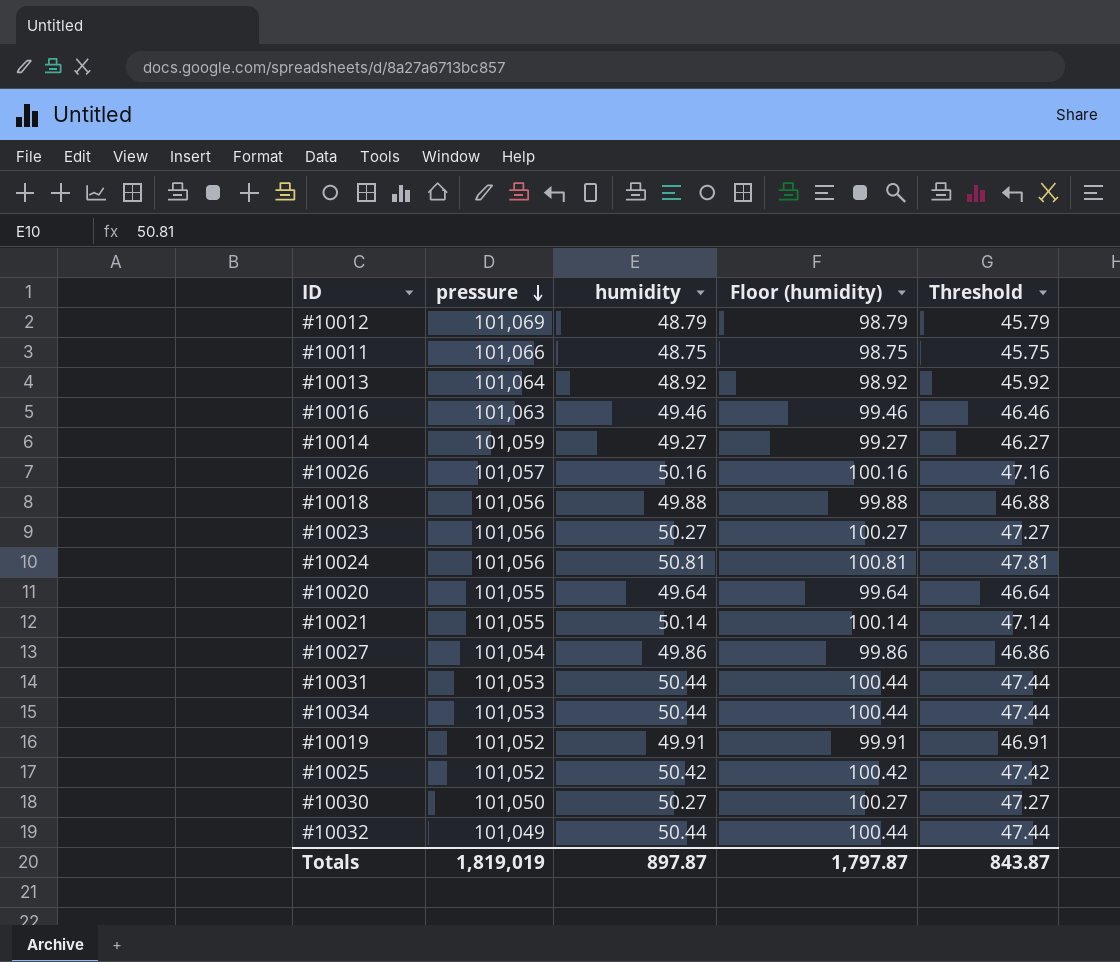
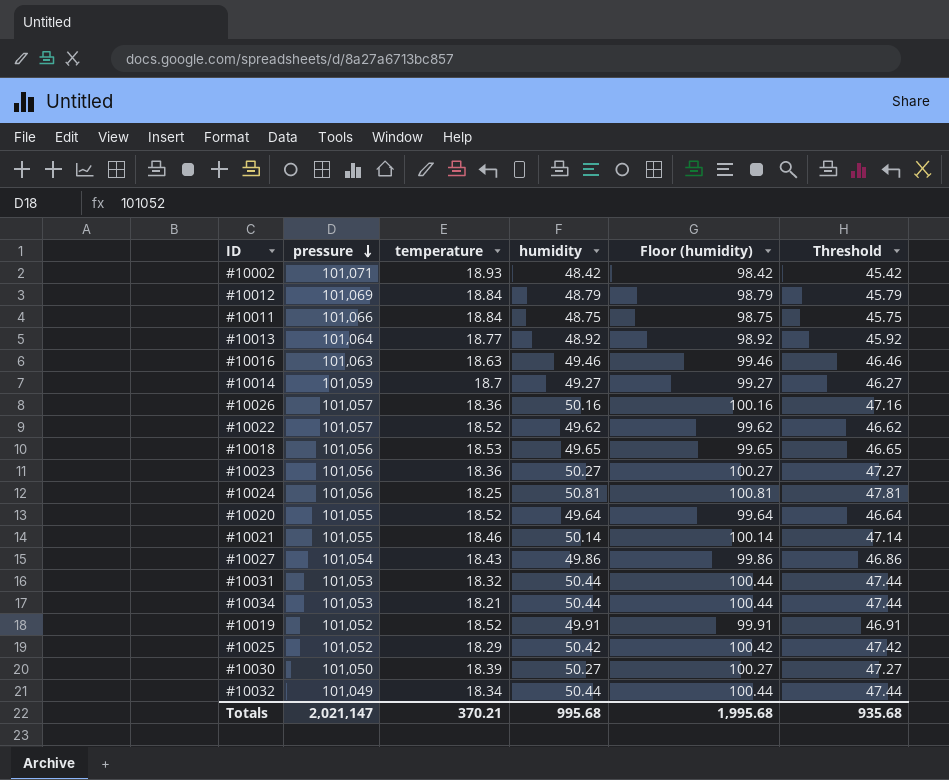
column temperature | position: none -> 3
row #10002: none -> 101,071 | 18.93 | 48.42 | 98.42 | 45.42
row #10022: none -> 101,057 | 18.52 | 49.62 | 99.62 | 46.62
#10018 | humidity: 49.88 -> 49.65
#10018 | Floor (humidity): 99.88 -> 99.65
#10018 | Threshold: 46.88 -> 46.65
Totals | pressure: 1,819,019 -> 2,021,147
Totals | humidity: 897.87 -> 995.68
Totals | Floor (humidity): 1,797.87 -> 1,995.68
Totals | Threshold: 843.87 -> 935.68

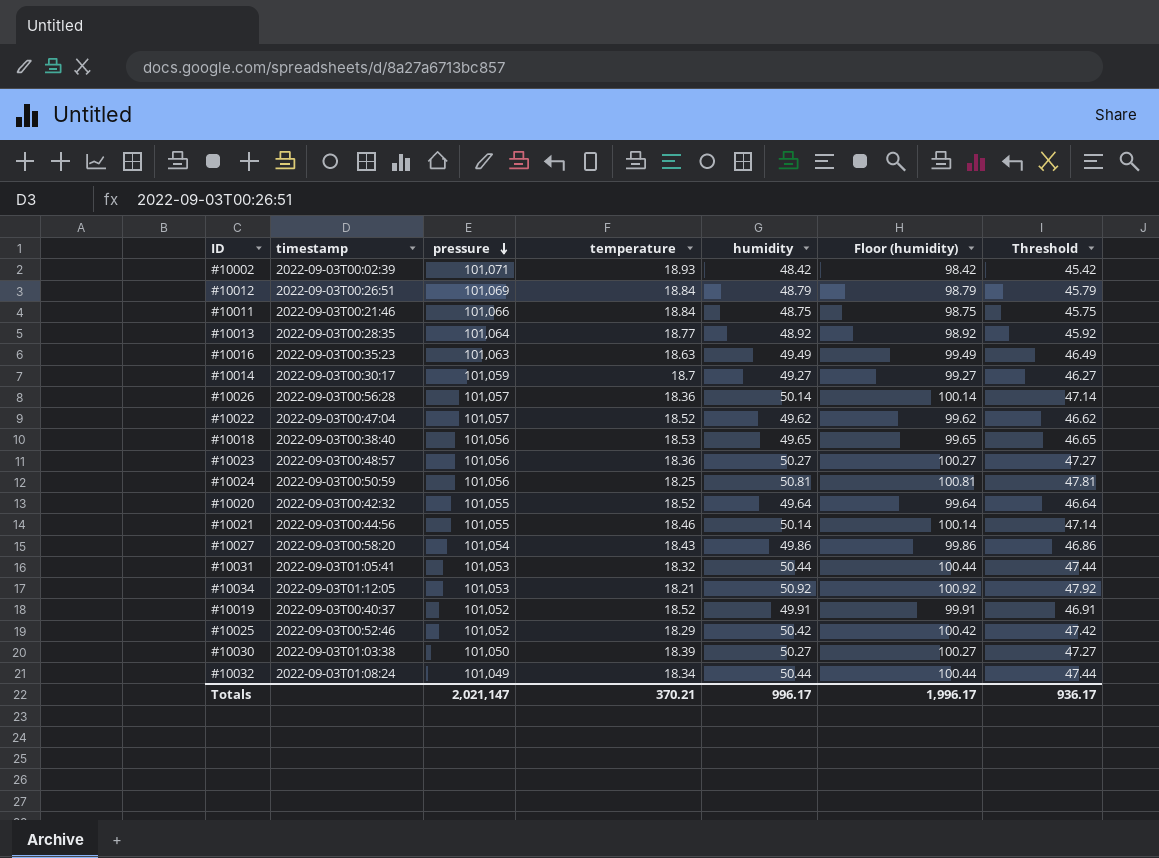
column timestamp | position: none -> 2
#10016 | humidity: 49.46 -> 49.49
#10016 | Floor (humidity): 99.46 -> 99.49
#10016 | Threshold: 46.46 -> 46.49
#10026 | humidity: 50.16 -> 50.14
#10026 | Floor (humidity): 100.16 -> 100.14
#10026 | Threshold: 47.16 -> 47.14
#10034 | humidity: 50.44 -> 50.92
#10034 | Floor (humidity): 100.44 -> 100.92
#10034 | Threshold: 47.44 -> 47.92
Totals | humidity: 995.68 -> 996.17
Totals | Floor (humidity): 1,995.68 -> 1,996.17
Totals | Threshold: 935.68 -> 936.17

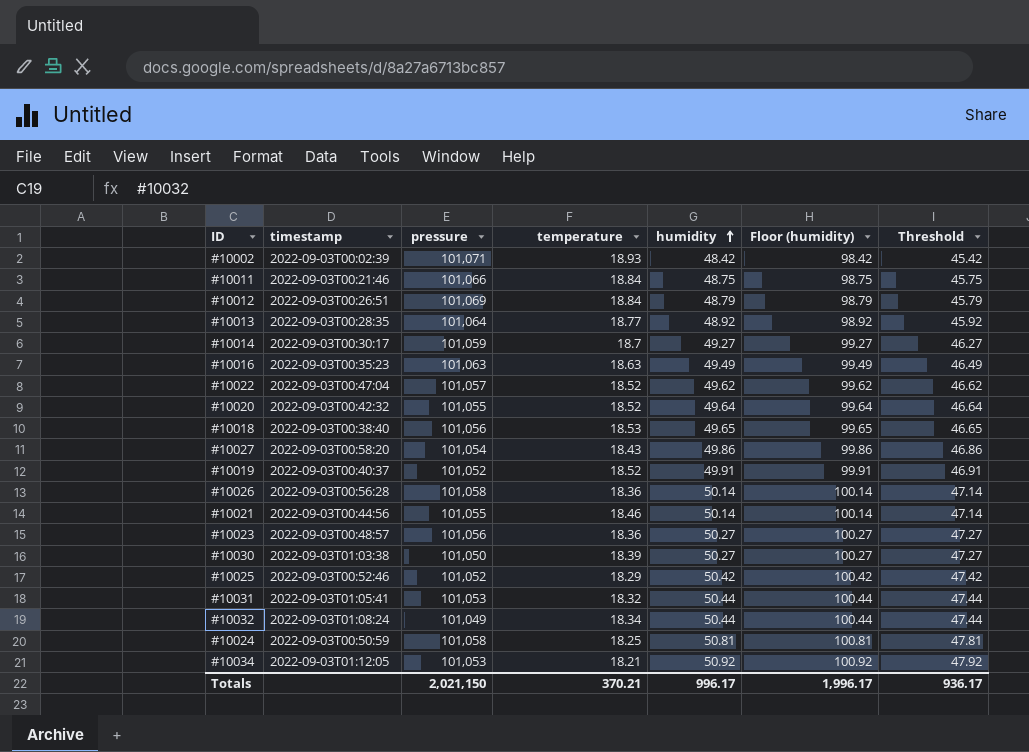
row order: pressure descending -> humidity ascending
#10026 | pressure: 101,057 -> 101,058
#10024 | pressure: 101,056 -> 101,058
Totals | pressure: 2,021,147 -> 2,021,150

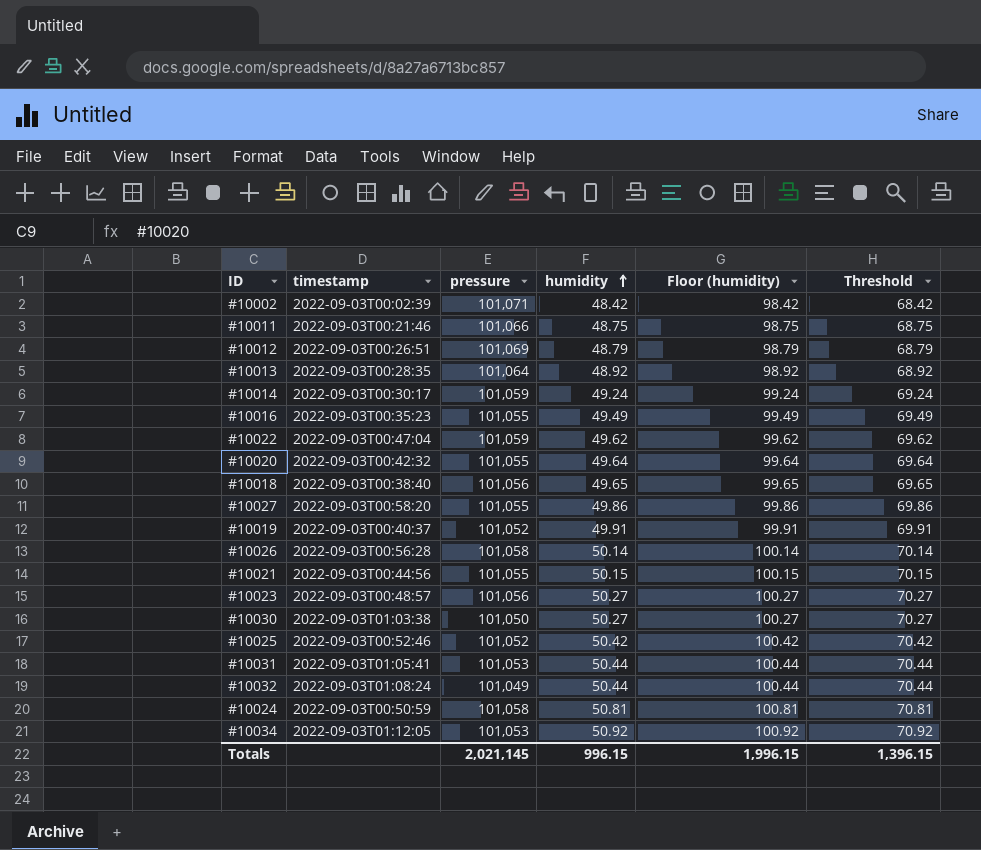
column temperature | position: 4 -> none
column Threshold | formula: [humidity] - 3 -> [humidity] + 20
#10014 | humidity: 49.27 -> 49.24
#10014 | Floor (humidity): 99.27 -> 99.24
#10016 | pressure: 101,063 -> 101,055
#10022 | pressure: 101,057 -> 101,059
#10027 | pressure: 101,054 -> 101,055
#10021 | humidity: 50.14 -> 50.15
#10021 | Floor (humidity): 100.14 -> 100.15
Totals | pressure: 2,021,150 -> 2,021,145
Totals | humidity: 996.17 -> 996.15
Totals | Floor (humidity): 1,996.17 -> 1,996.15
Totals | Threshold: 936.17 -> 1,396.15

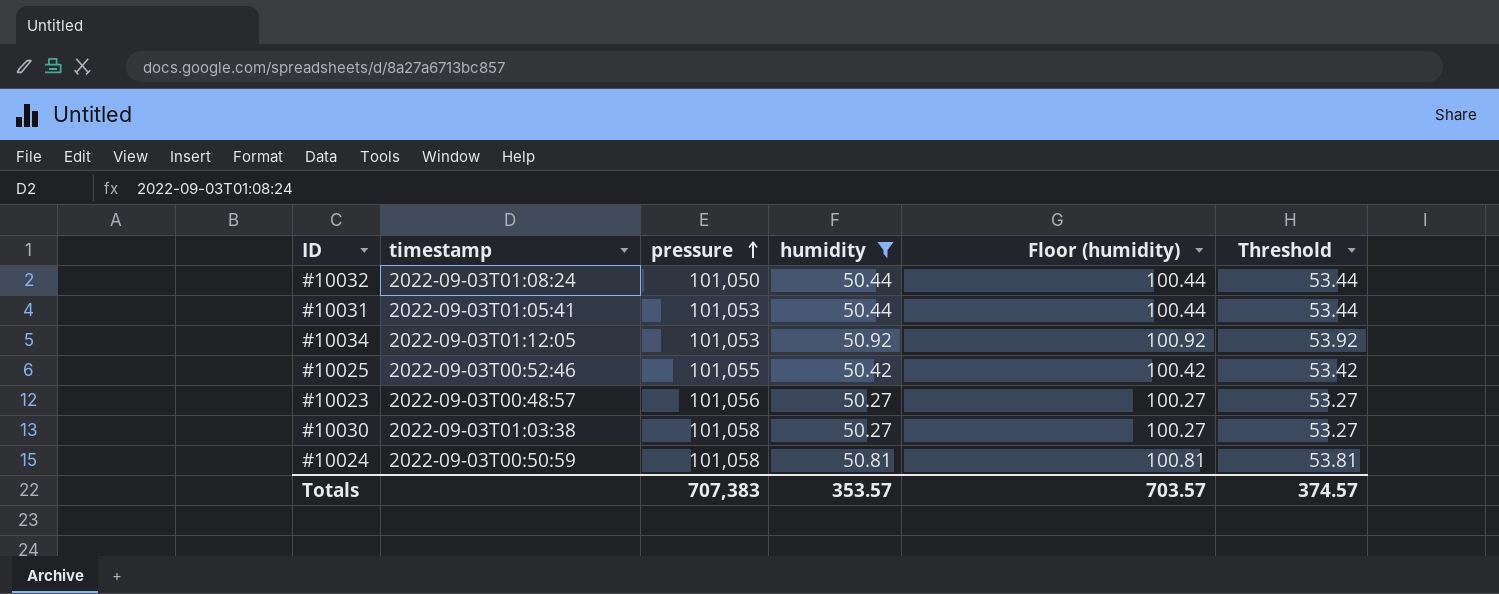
filter: none -> humidity >= 50.27
row order: humidity ascending -> pressure ascending
column Threshold | formula: [humidity] + 20 -> [humidity] + 3
#10032 | pressure: 101,049 -> 101,050
#10025 | pressure: 101,052 -> 101,055
#10030 | pressure: 101,050 -> 101,058
Totals | pressure: 2,021,145 -> 707,383
Totals | humidity: 996.15 -> 353.57
Totals | Floor (humidity): 1,996.15 -> 703.57
Totals | Threshold: 1,396.15 -> 374.57

